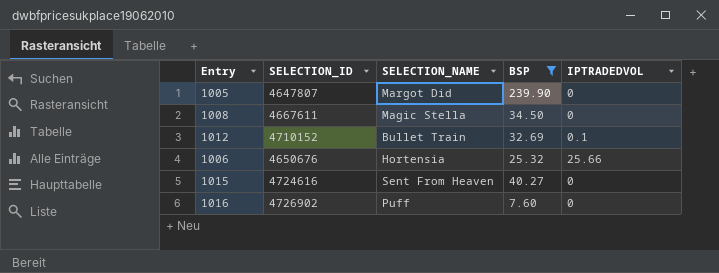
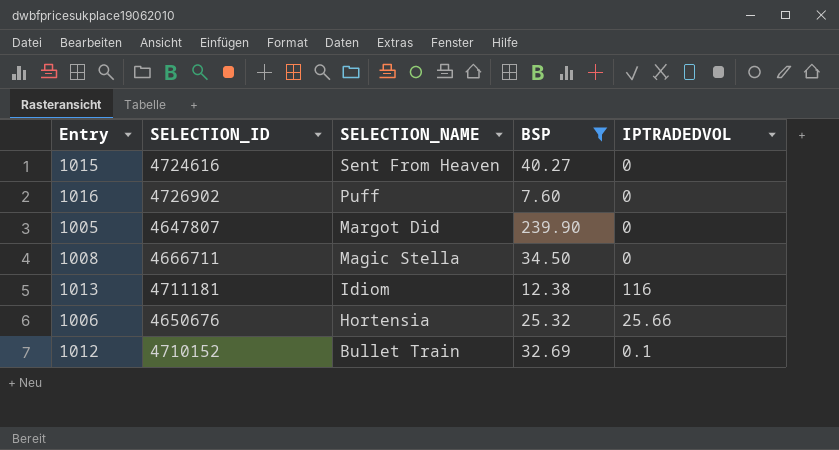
row order: none -> SELECTION_NAME descending
1008 | SELECTION_ID: 4667611 -> 4666711
row 1013: none -> 4711181 | Idiom | 12.38 | 116

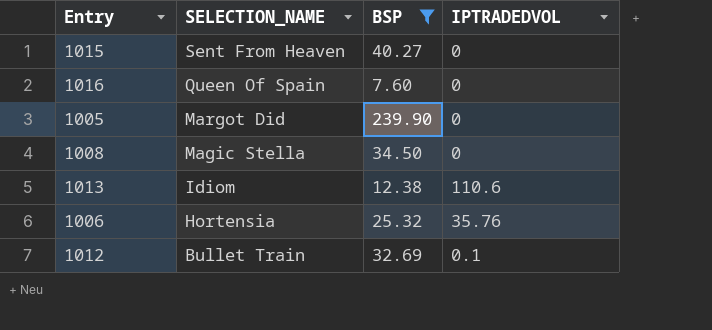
column SELECTION_ID | position: 2 -> none
1016 | SELECTION_NAME: Puff -> Queen Of Spain
1013 | IPTRADEDVOL: 116 -> 110.6
1006 | IPTRADEDVOL: 25.66 -> 35.76

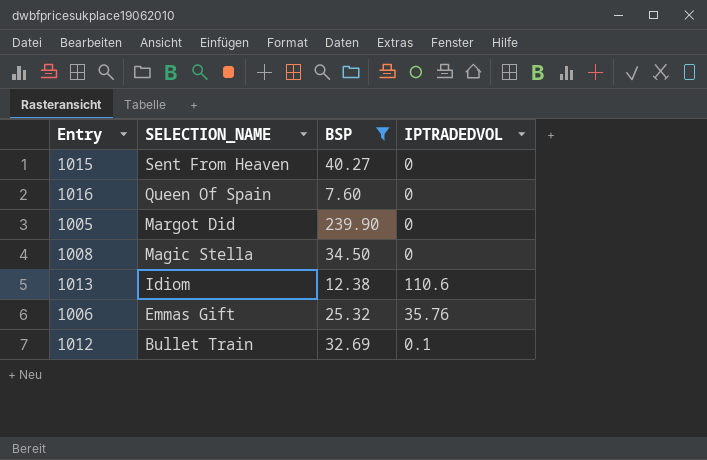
1006 | SELECTION_NAME: Hortensia -> Emmas Gift

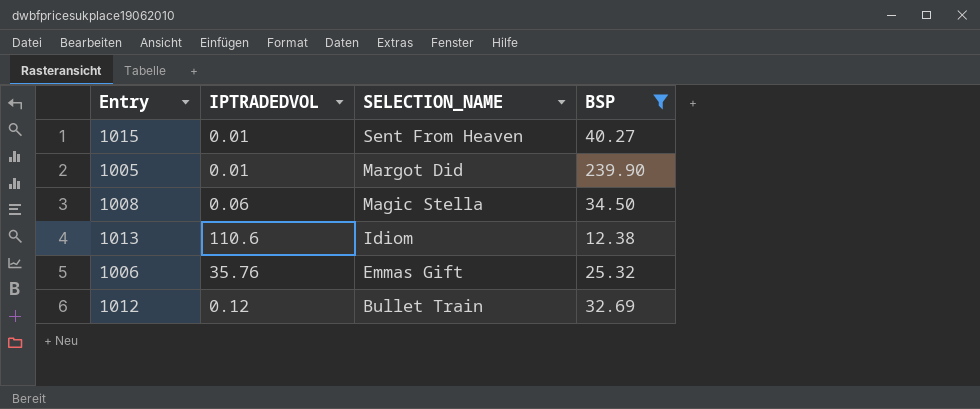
column IPTRADEDVOL | position: 4 -> 2
row 1016: Queen Of Spain | 7.60 | 0 -> none
1015 | IPTRADEDVOL: 0 -> 0.01
1005 | IPTRADEDVOL: 0 -> 0.01
1008 | IPTRADEDVOL: 0 -> 0.06
1012 | IPTRADEDVOL: 0.1 -> 0.12

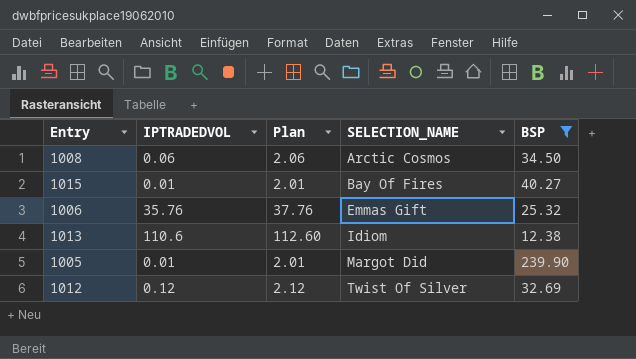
row order: SELECTION_NAME descending -> SELECTION_NAME ascending
column Plan | formula: none -> [IPTRADEDVOL] + 2
1008 | SELECTION_NAME: Magic Stella -> Arctic Cosmos
1015 | SELECTION_NAME: Sent From Heaven -> Bay Of Fires
1012 | SELECTION_NAME: Bullet Train -> Twist Of Silver

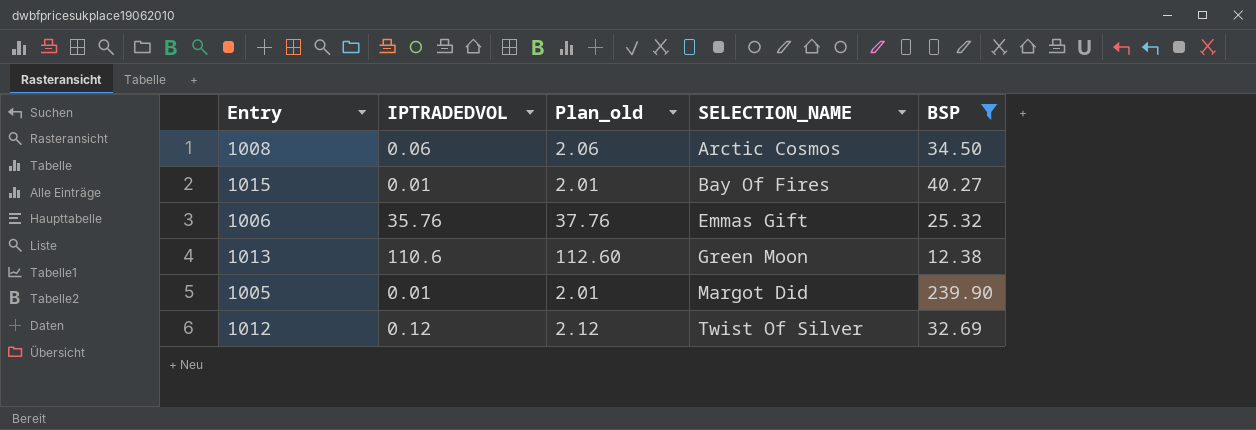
column name: Plan -> Plan_old
1013 | SELECTION_NAME: Idiom -> Green Moon

